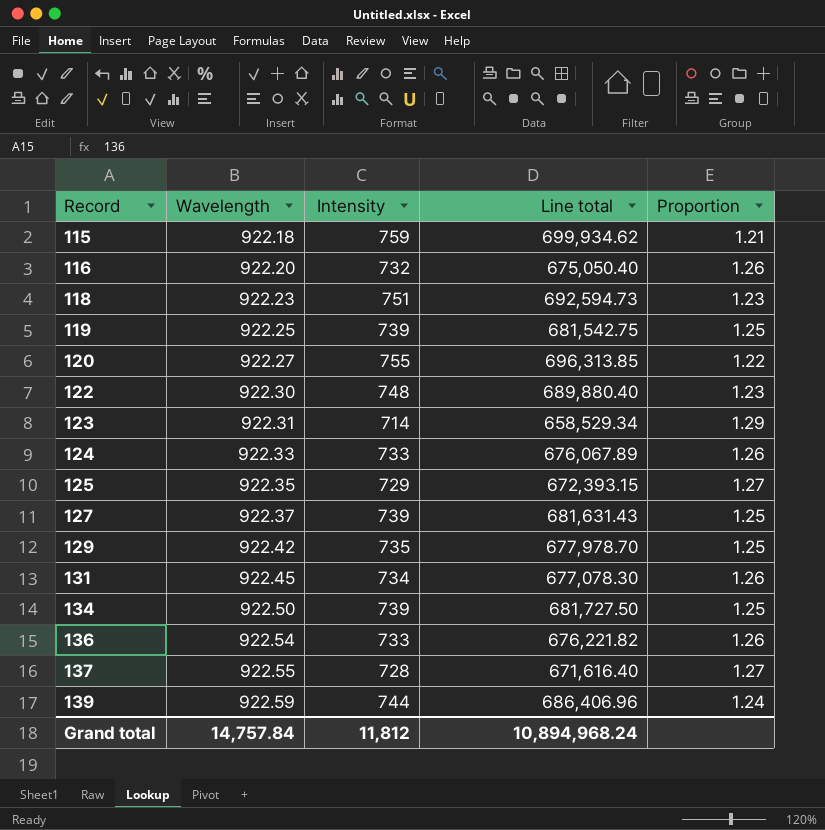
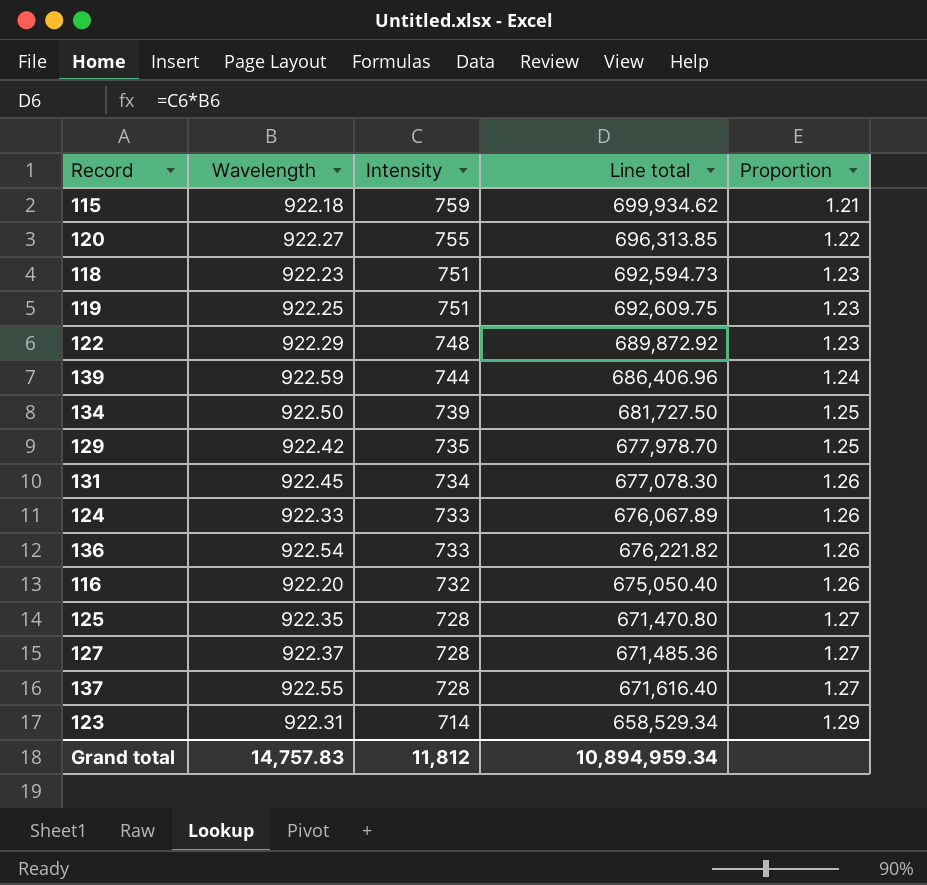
row order: Record ascending -> Intensity descending
119 | Intensity: 739 -> 751
119 | Line total: 681,542.75 -> 692,609.75
119 | Proportion: 1.25 -> 1.23
122 | Wavelength: 922.30 -> 922.29
122 | Line total: 689,880.40 -> 689,872.92
125 | Intensity: 729 -> 728
125 | Line total: 672,393.15 -> 671,470.80
127 | Intensity: 739 -> 728
127 | Line total: 681,631.43 -> 671,485.36
127 | Proportion: 1.25 -> 1.27
Grand total | Wavelength: 14,757.84 -> 14,757.83
Grand total | Line total: 10,894,968.24 -> 10,894,959.34

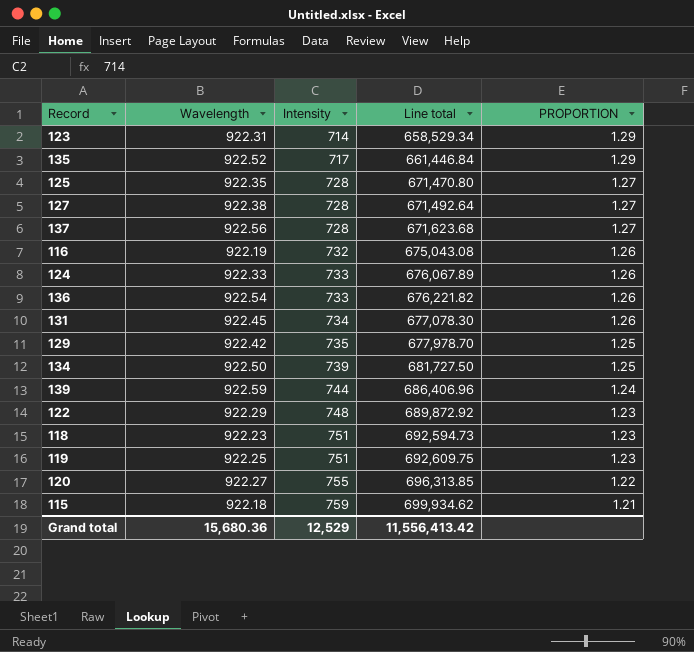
row order: Intensity descending -> Intensity ascending
column name: Proportion -> PROPORTION
row 135: none -> 922.52 | 717 | 661,446.84 | 1.29
127 | Wavelength: 922.37 -> 922.38
127 | Line total: 671,485.36 -> 671,492.64
137 | Wavelength: 922.55 -> 922.56
137 | Line total: 671,616.40 -> 671,623.68
116 | Wavelength: 922.20 -> 922.19
116 | Line total: 675,050.40 -> 675,043.08
Grand total | Wavelength: 14,757.83 -> 15,680.36
Grand total | Intensity: 11,812 -> 12,529
Grand total | Line total: 10,894,959.34 -> 11,556,413.42

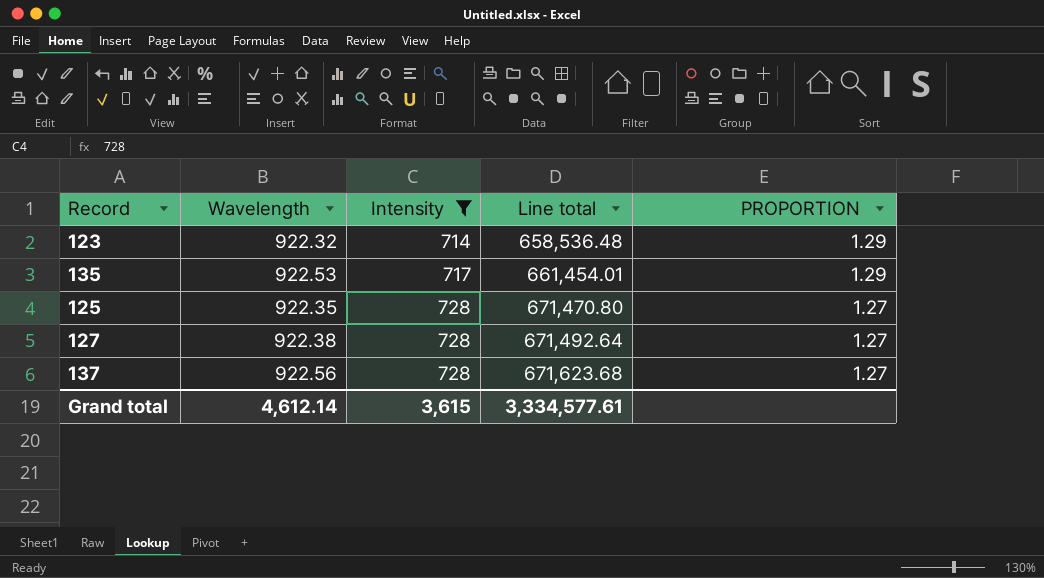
filter: none -> Intensity <= 728
123 | Wavelength: 922.31 -> 922.32
123 | Line total: 658,529.34 -> 658,536.48
135 | Wavelength: 922.52 -> 922.53
135 | Line total: 661,446.84 -> 661,454.01
Grand total | Wavelength: 15,680.36 -> 4,612.14
Grand total | Intensity: 12,529 -> 3,615
Grand total | Line total: 11,556,413.42 -> 3,334,577.61

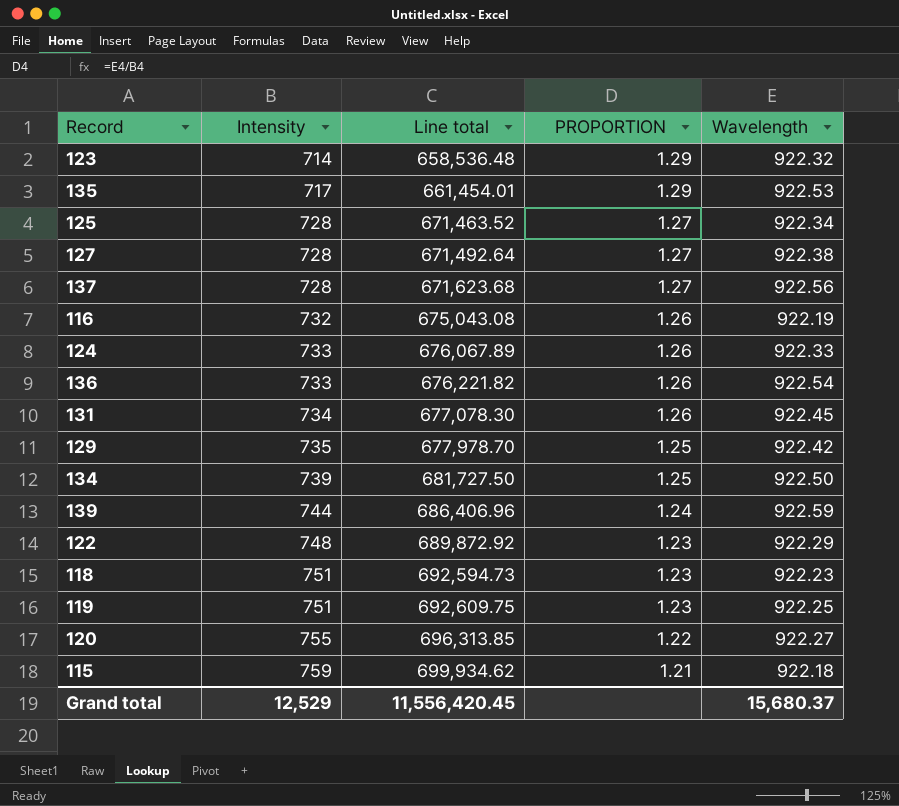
filter: Intensity <= 728 -> none
column Wavelength | position: 2 -> 5
125 | Line total: 671,470.80 -> 671,463.52
125 | Wavelength: 922.35 -> 922.34
Grand total | Intensity: 3,615 -> 12,529
Grand total | Line total: 3,334,577.61 -> 11,556,420.45
Grand total | Wavelength: 4,612.14 -> 15,680.37

